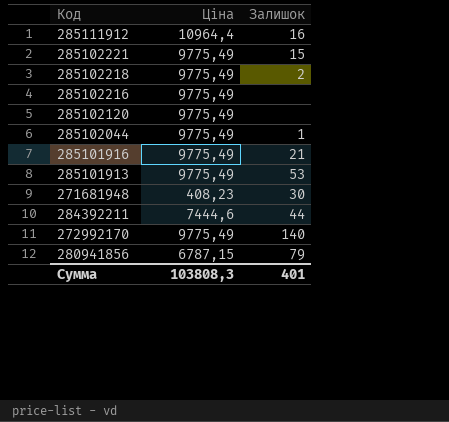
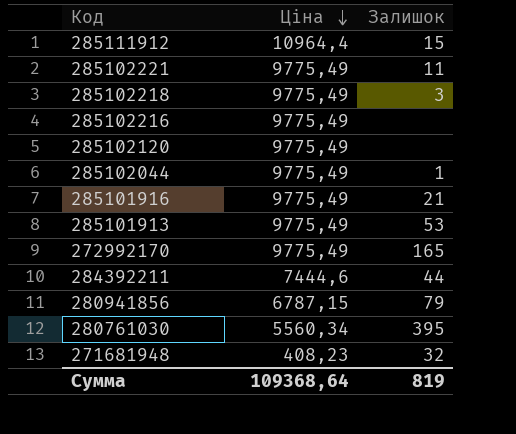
row order: none -> Ціна descending
285111912 | Залишок: 16 -> 15
285102221 | Залишок: 15 -> 11
285102218 | Залишок: 2 -> 3
272992170 | Залишок: 140 -> 165
row 280761030: none -> 5560,34 | 395
271681948 | Залишок: 30 -> 32
Сумма | Ціна: 103808,3 -> 109368,64
Сумма | Залишок: 401 -> 819

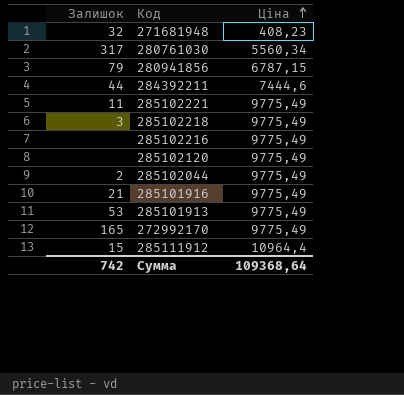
row order: Ціна descending -> Ціна ascending
column Залишок | position: 3 -> 1
280761030 | Залишок: 395 -> 317
285102044 | Залишок: 1 -> 2
Сумма | Залишок: 819 -> 742

